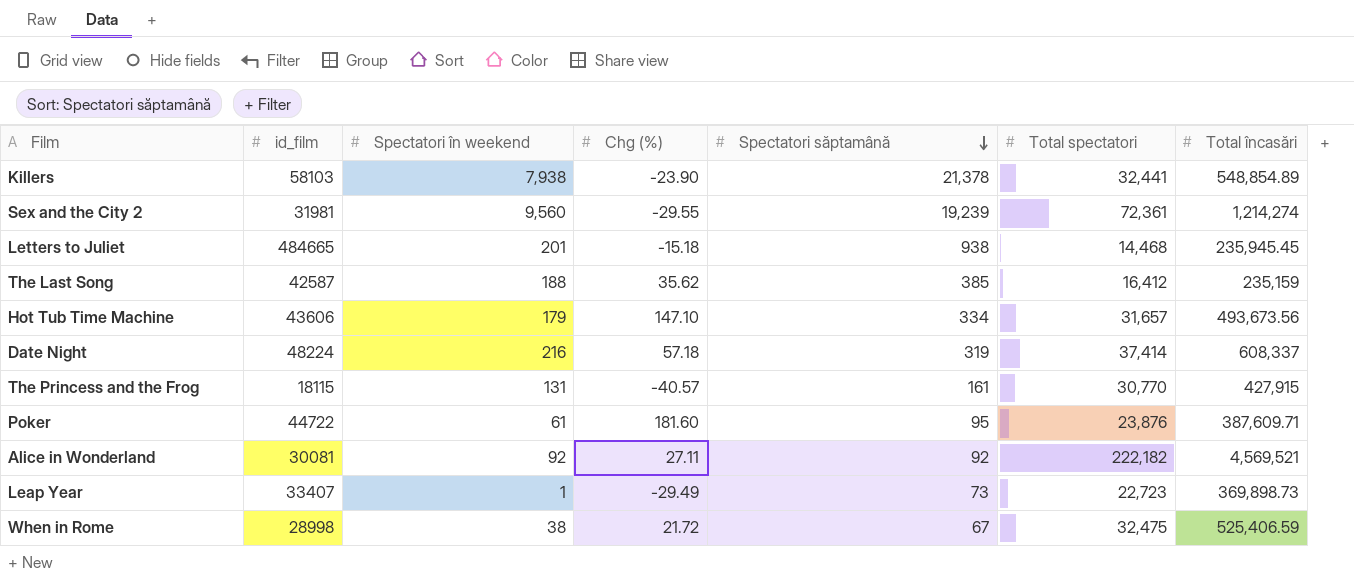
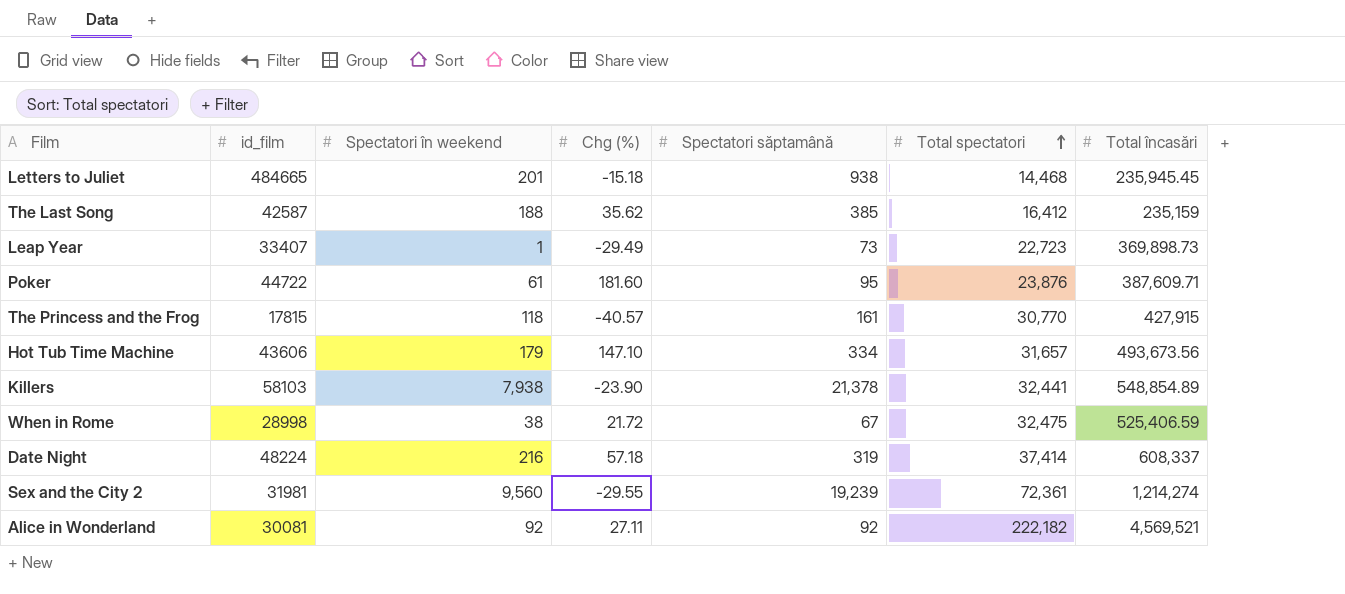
row order: Spectatori săptamână descending -> Total spectatori ascending
The Princess and the Frog | id_film: 18115 -> 17815
The Princess and the Frog | Spectatori în weekend: 131 -> 118

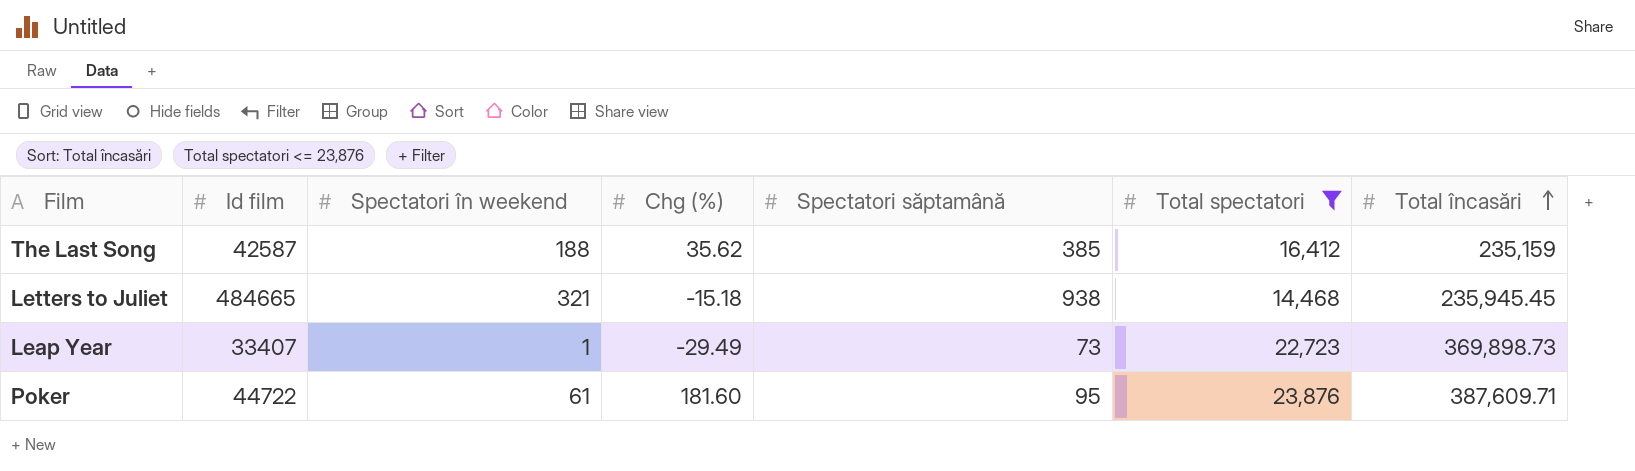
filter: none -> Total spectatori <= 23,876
row order: Total spectatori ascending -> Total încasări ascending
column name: id_film -> Id film
Letters to Juliet | Spectatori în weekend: 201 -> 321

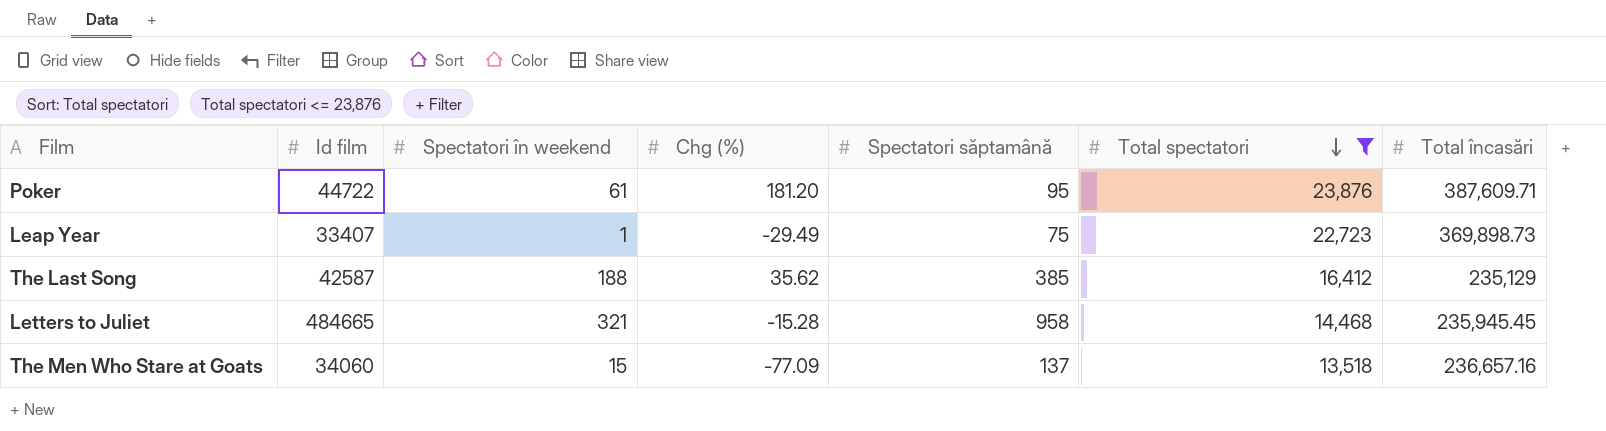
row order: Total încasări ascending -> Total spectatori descending
Poker | Chg (%): 181.60 -> 181.20
Leap Year | Spectatori săptamână: 73 -> 75
The Last Song | Total încasări: 235,159 -> 235,129
Letters to Juliet | Chg (%): -15.18 -> -15.28
Letters to Juliet | Spectatori săptamână: 938 -> 958
row The Men Who Stare at Goats: none -> 34060 | 15 | -77.09 | 137 | 13,518 | 236,657.16

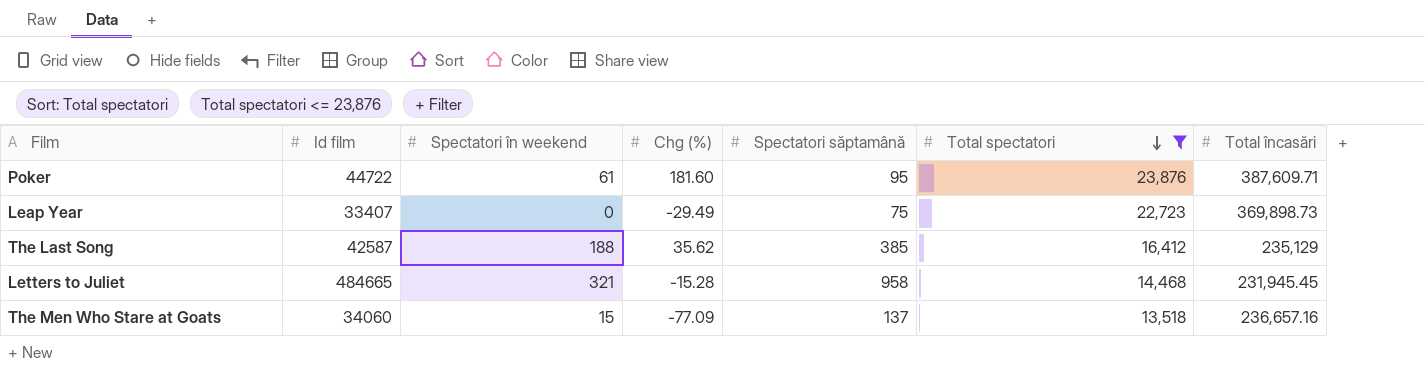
Poker | Chg (%): 181.20 -> 181.60
Leap Year | Spectatori în weekend: 1 -> 0
Letters to Juliet | Total încasări: 235,945.45 -> 231,945.45

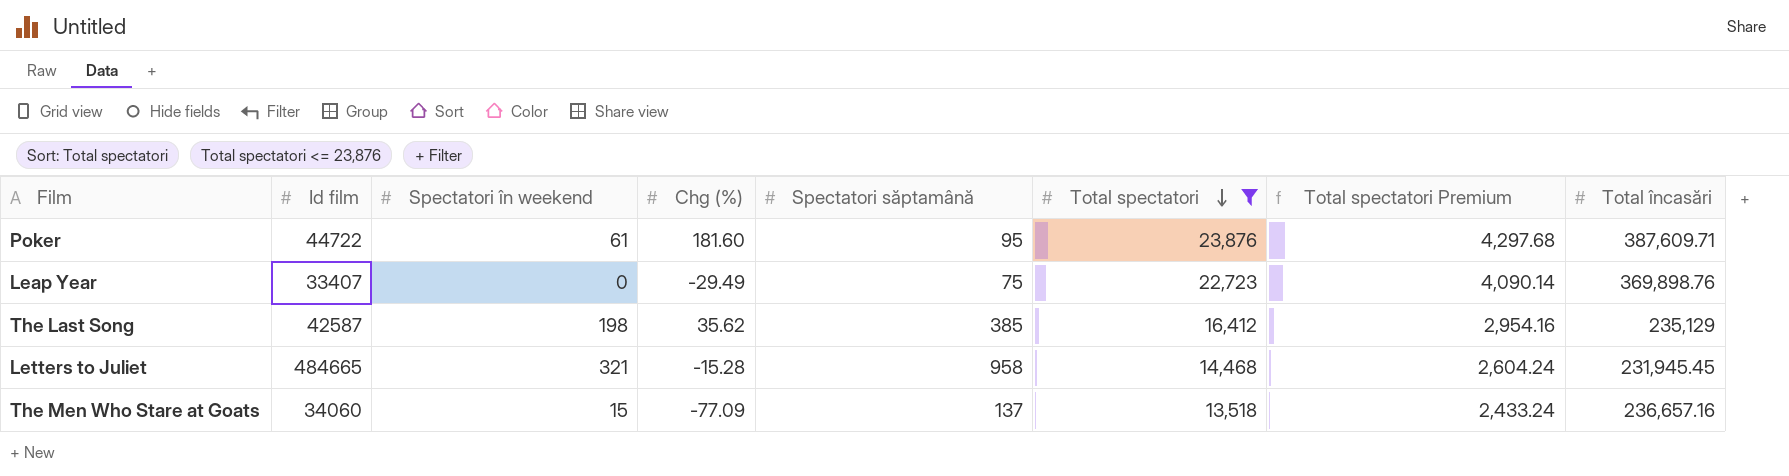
column Total spectatori Premium | formula: none -> [Total spectatori] * 0.18
Leap Year | Total încasări: 369,898.73 -> 369,898.76
The Last Song | Spectatori în weekend: 188 -> 198

